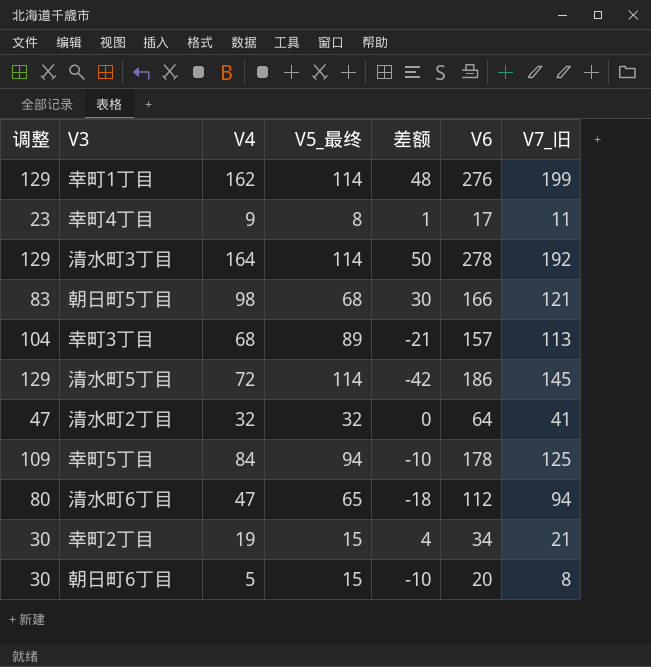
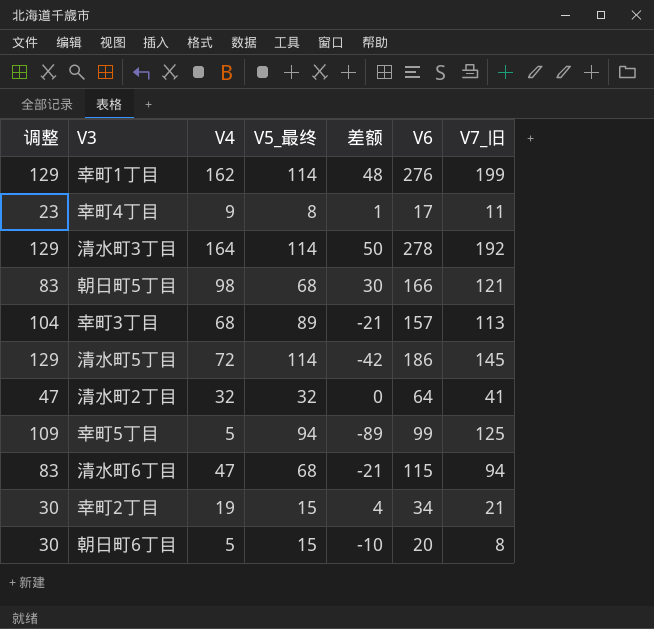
幸町5丁目 | V4: 84 -> 5
幸町5丁目 | 差额: -10 -> -89
幸町5丁目 | V6: 178 -> 99
清水町6丁目 | 调整: 80 -> 83
清水町6丁目 | V5_最终: 65 -> 68
清水町6丁目 | 差额: -18 -> -21
清水町6丁目 | V6: 112 -> 115

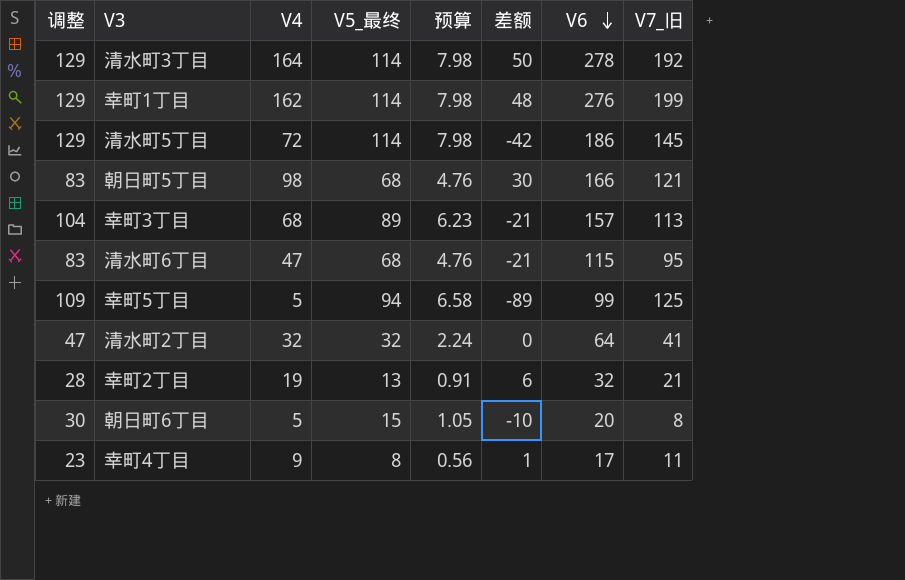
row order: none -> V6 descending
column 预算 | formula: none -> [V5_最终] * 0.07
清水町6丁目 | V7_旧: 94 -> 95
幸町2丁目 | 调整: 30 -> 28
幸町2丁目 | V5_最终: 15 -> 13
幸町2丁目 | 差额: 4 -> 6
幸町2丁目 | V6: 34 -> 32

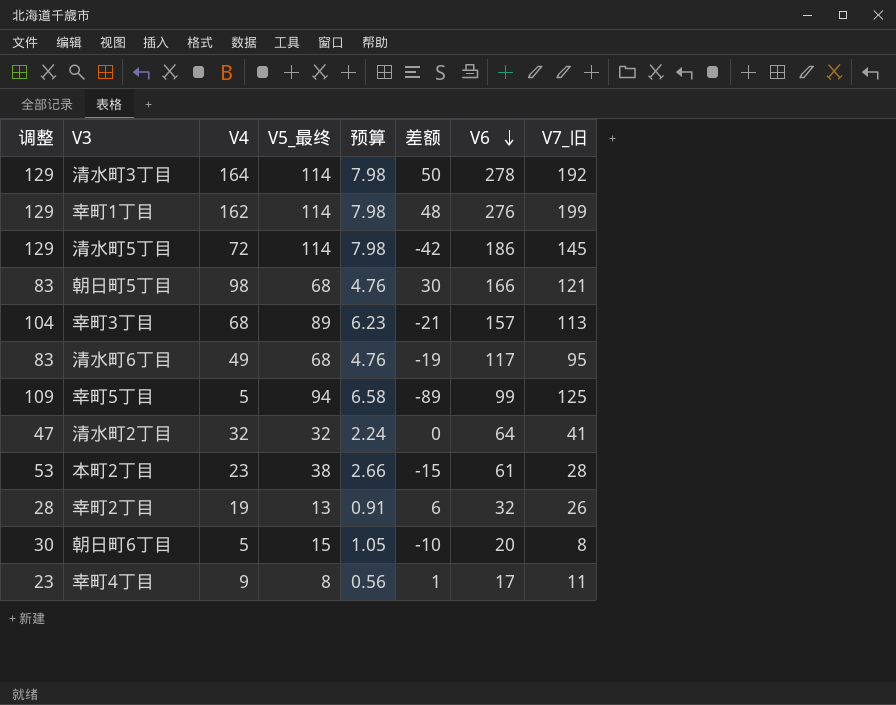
清水町6丁目 | V4: 47 -> 49
清水町6丁目 | 差额: -21 -> -19
清水町6丁目 | V6: 115 -> 117
row 本町2丁目: none -> 53 | 23 | 38 | 2.66 | -15 | 61 | 28
幸町2丁目 | V7_旧: 21 -> 26

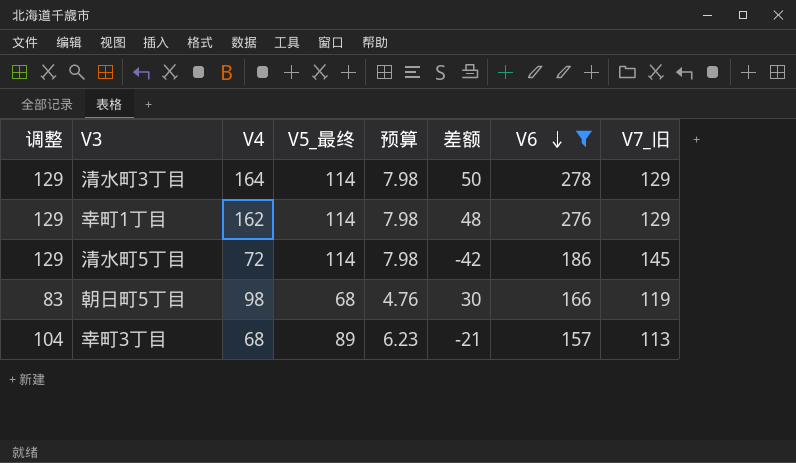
filter: none -> V6 >= 157
清水町3丁目 | V7_旧: 192 -> 129
幸町1丁目 | V7_旧: 199 -> 129
朝日町5丁目 | V7_旧: 121 -> 119

